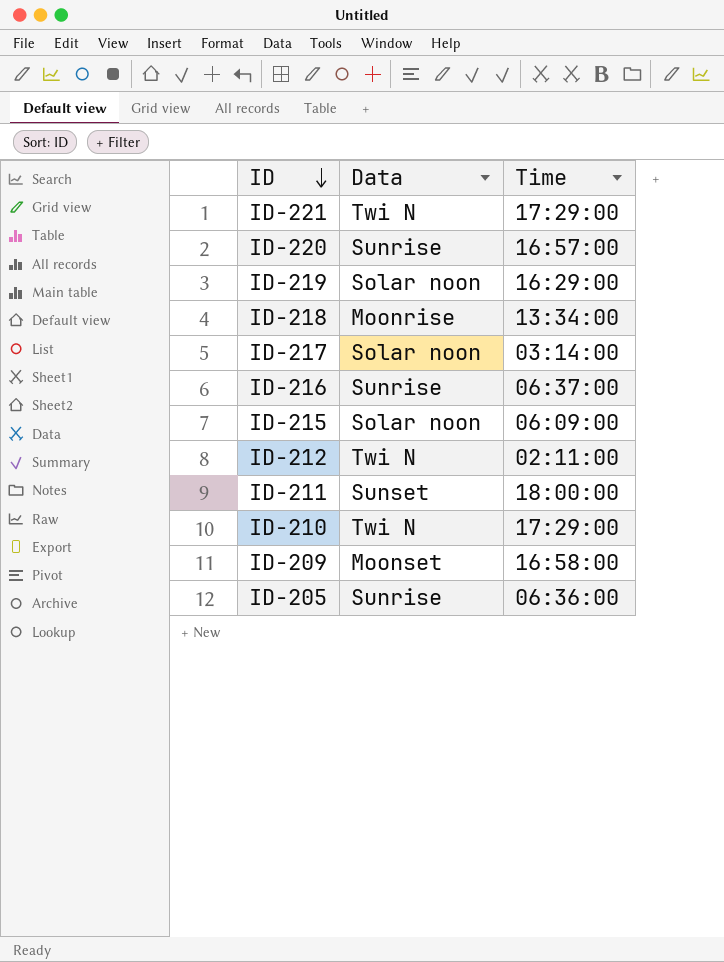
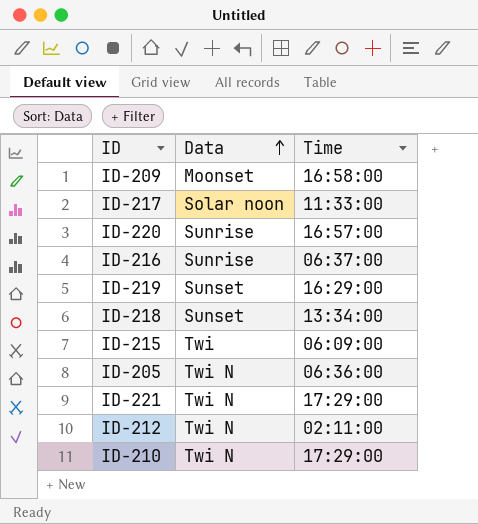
row order: ID descending -> Data ascending
row ID-211: Sunset | 18:00:00 -> none
ID-217 | Time: 03:14:00 -> 11:33:00
ID-219 | Data: Solar noon -> Sunset
ID-218 | Data: Moonrise -> Sunset
ID-215 | Data: Solar noon -> Twi
ID-205 | Data: Sunrise -> Twi N

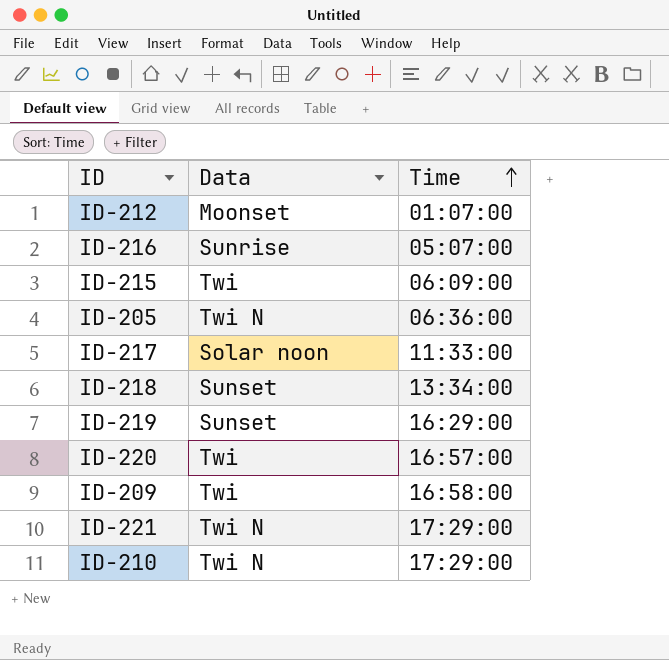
row order: Data ascending -> Time ascending
ID-212 | Data: Twi N -> Moonset
ID-212 | Time: 02:11:00 -> 01:07:00
ID-216 | Time: 06:37:00 -> 05:07:00
ID-220 | Data: Sunrise -> Twi
ID-209 | Data: Moonset -> Twi

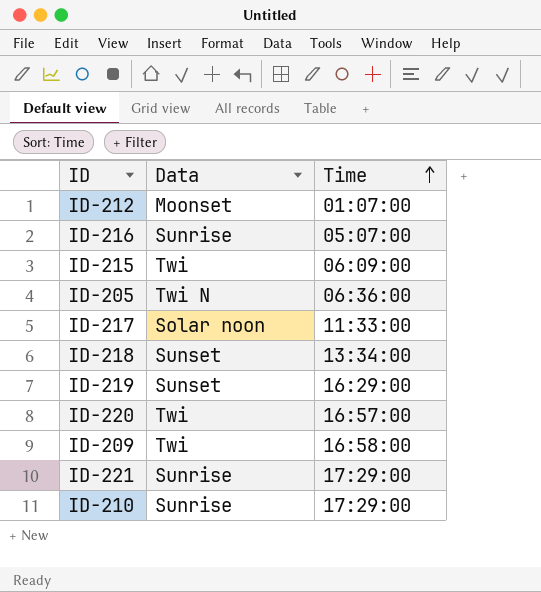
ID-221 | Data: Twi N -> Sunrise
ID-210 | Data: Twi N -> Sunrise

